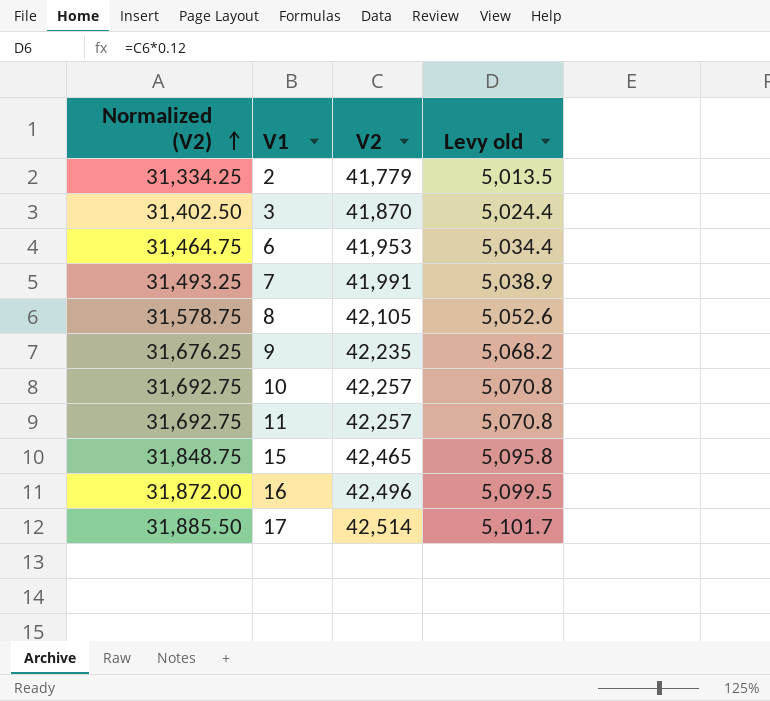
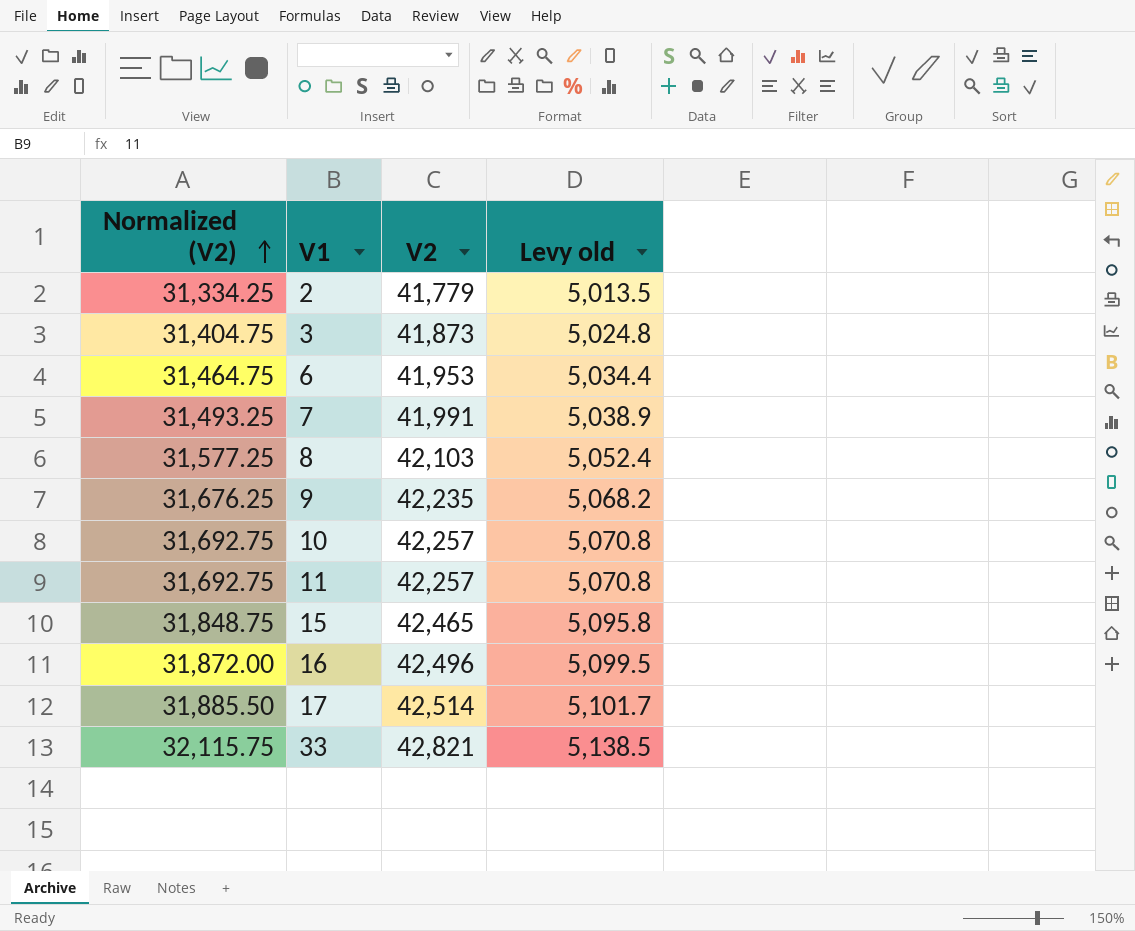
3 | Normalized (V2): 31,402.50 -> 31,404.75
3 | V2: 41,870 -> 41,873
3 | Levy old: 5,024.4 -> 5,024.8
8 | Normalized (V2): 31,578.75 -> 31,577.25
8 | V2: 42,105 -> 42,103
8 | Levy old: 5,052.6 -> 5,052.4
row 33: none -> 32,115.75 | 42,821 | 5,138.5

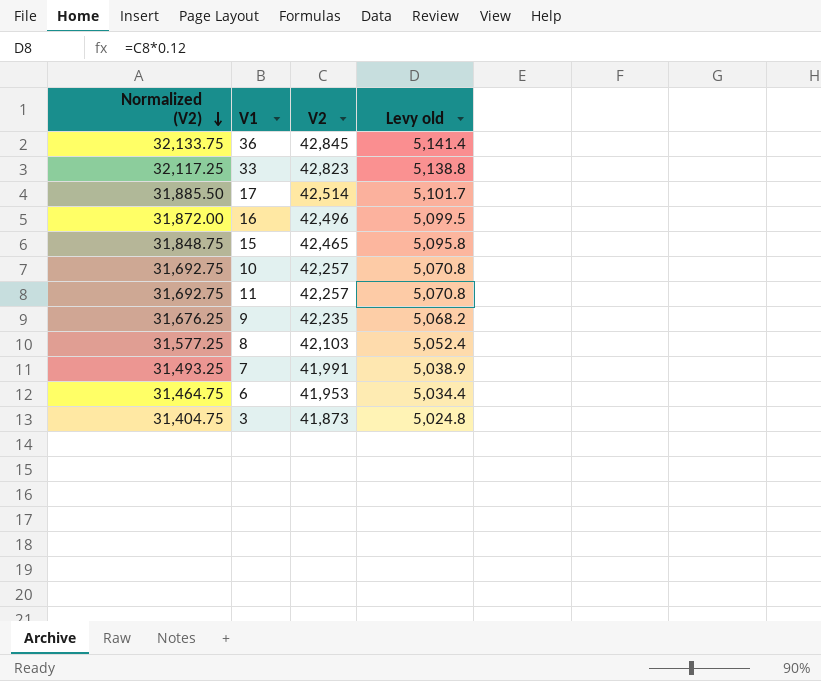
row order: Normalized (V2) ascending -> Normalized (V2) descending
row 2: 31,334.25 | 41,779 | 5,013.5 -> none
row 36: none -> 32,133.75 | 42,845 | 5,141.4
33 | Normalized (V2): 32,115.75 -> 32,117.25
33 | V2: 42,821 -> 42,823
33 | Levy old: 5,138.5 -> 5,138.8

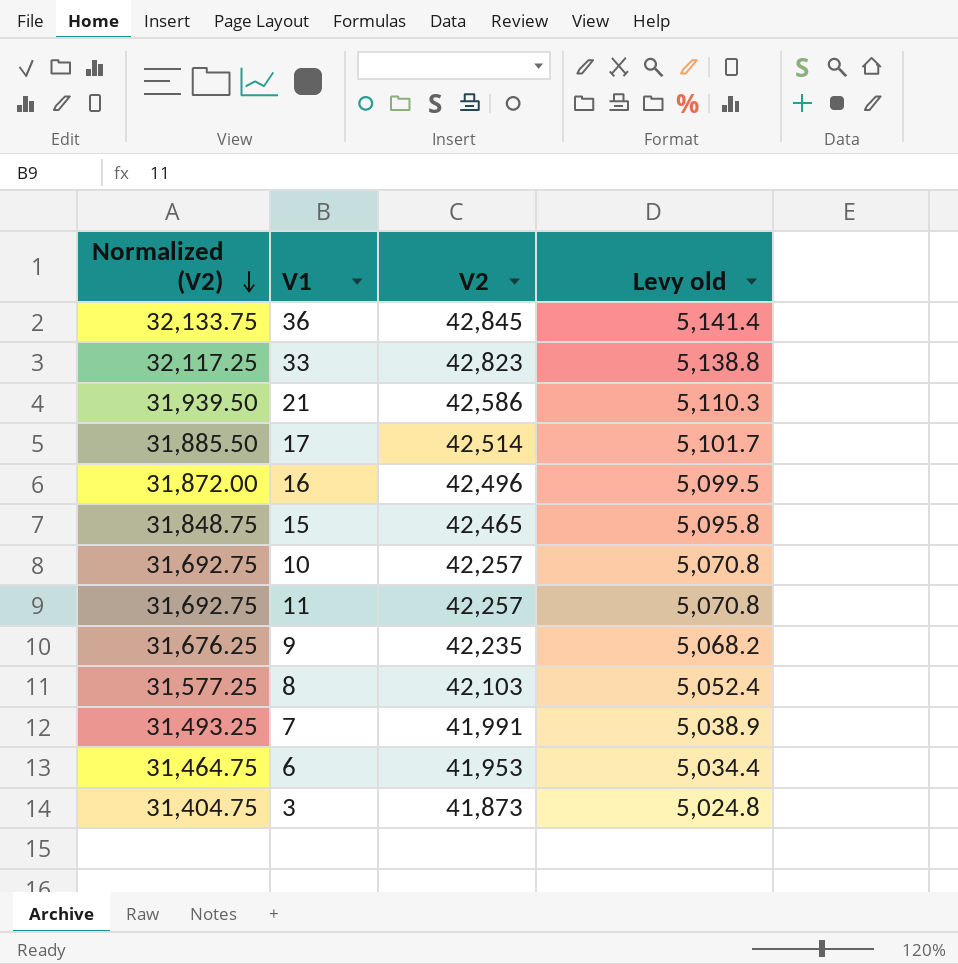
row 21: none -> 31,939.50 | 42,586 | 5,110.3

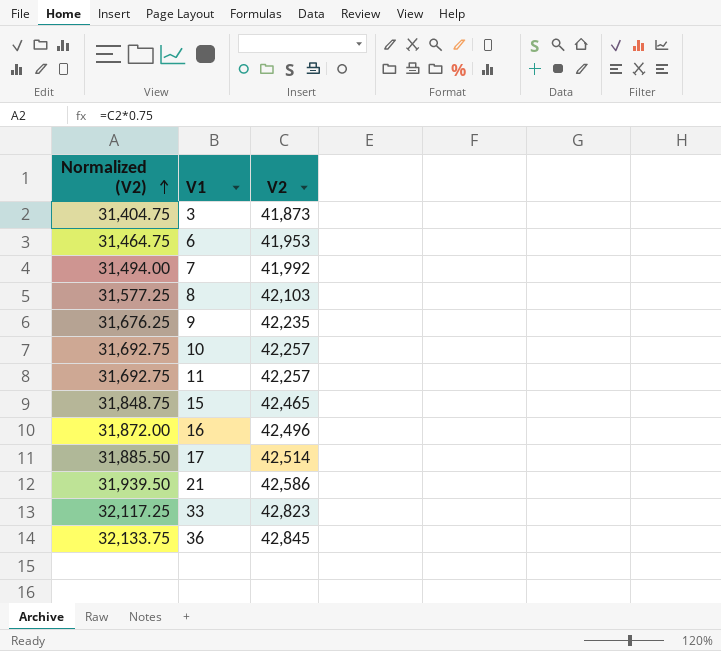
row order: Normalized (V2) descending -> Normalized (V2) ascending
column Levy old | formula: [V2] * 0.12 -> none
7 | Normalized (V2): 31,493.25 -> 31,494.00
7 | V2: 41,991 -> 41,992

